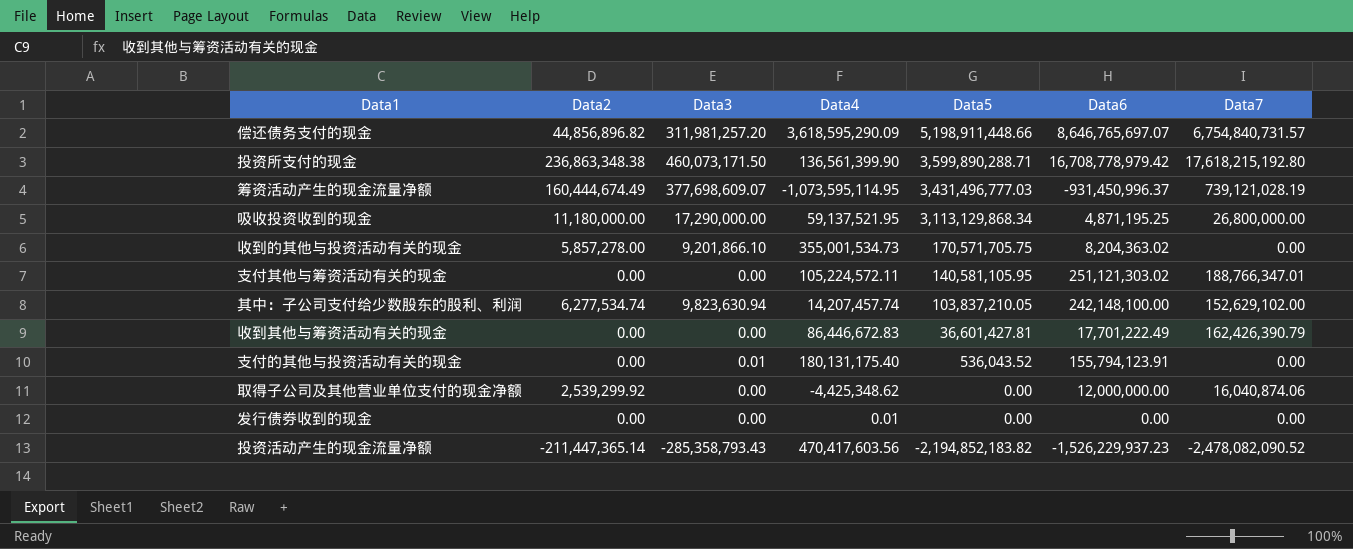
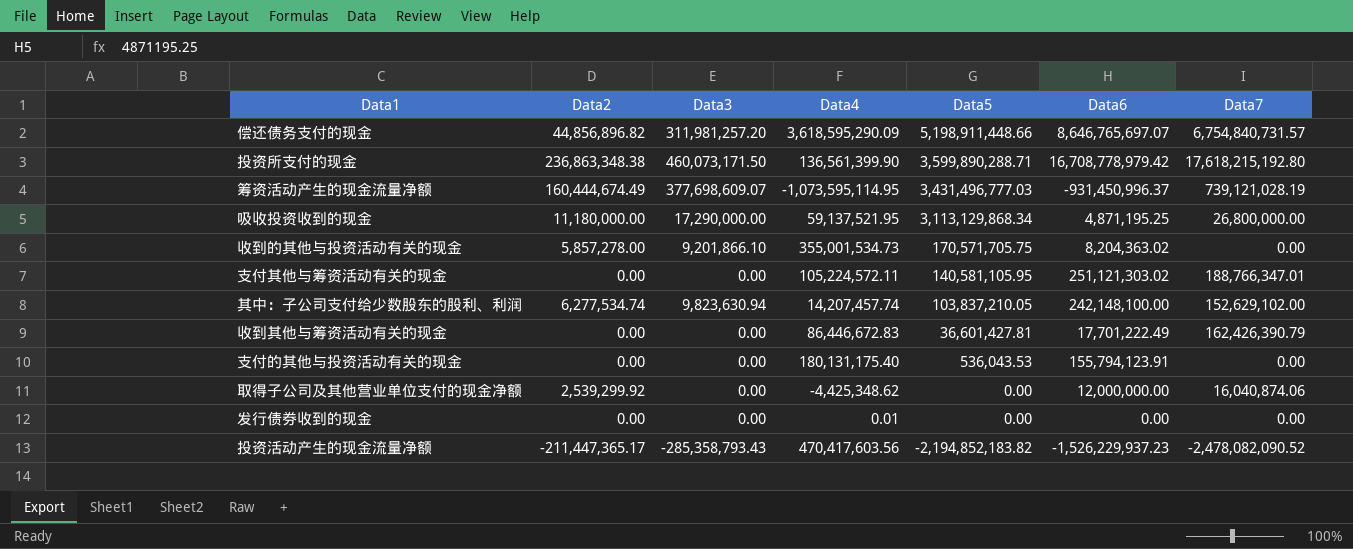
支付的其他与投资活动有关的现金 | Data3: 0.01 -> 0.00
支付的其他与投资活动有关的现金 | Data5: 536,043.52 -> 536,043.53
投资活动产生的现金流量净额 | Data2: -211,447,365.14 -> -211,447,365.17

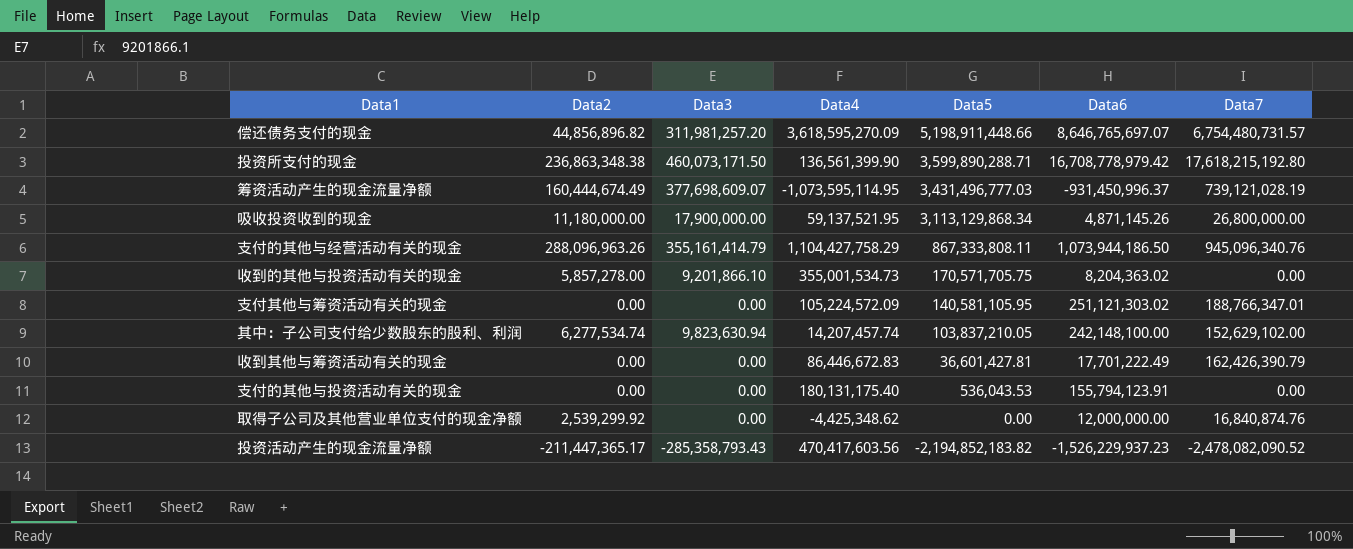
row 发行债券收到的现金: 0.00 | 0.00 | 0.01 | 0.00 | 0.00 | 0.00 -> none
偿还债务支付的现金 | Data4: 3,618,595,290.09 -> 3,618,595,270.09
偿还债务支付的现金 | Data7: 6,754,840,731.57 -> 6,754,480,731.57
吸收投资收到的现金 | Data3: 17,290,000.00 -> 17,900,000.00
吸收投资收到的现金 | Data6: 4,871,195.25 -> 4,871,145.26
row 支付的其他与经营活动有关的现金: none -> 288,096,963.26 | 355,161,414.79 | 1,104,427,758.29 | 867,333,808.11 | 1,073,944,186.50 | 945,096,340.76
支付其他与筹资活动有关的现金 | Data4: 105,224,572.11 -> 105,224,572.09
取得子公司及其他营业单位支付的现金净额 | Data7: 16,040,874.06 -> 16,840,874.76

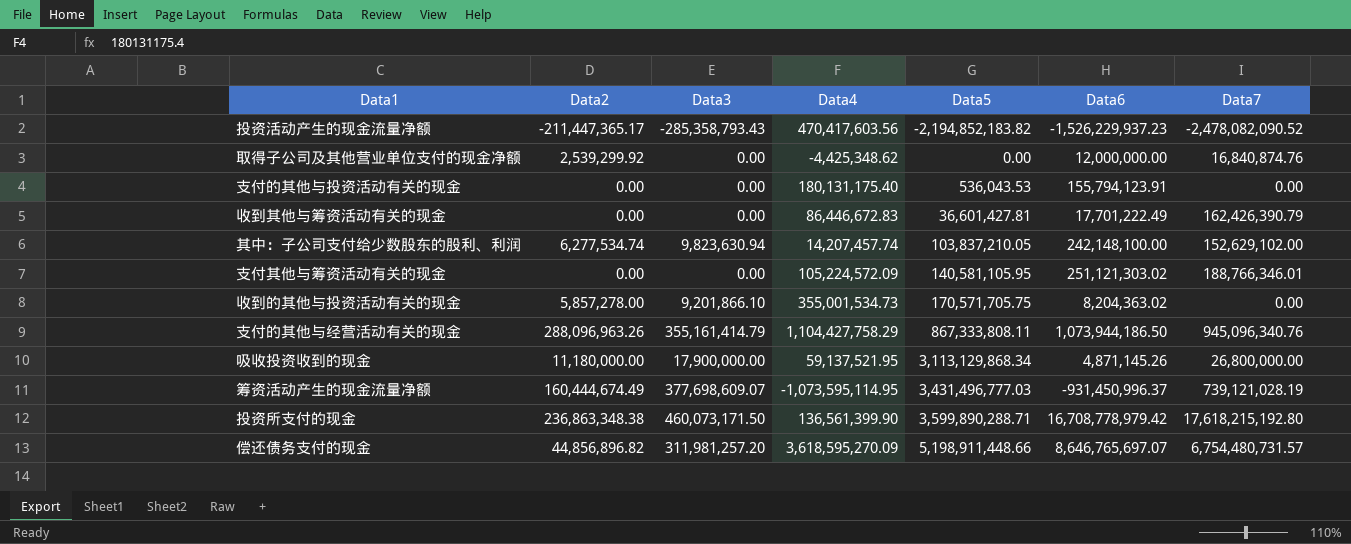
row order: Data5 descending -> Data5 ascending
支付其他与筹资活动有关的现金 | Data7: 188,766,347.01 -> 188,766,346.01

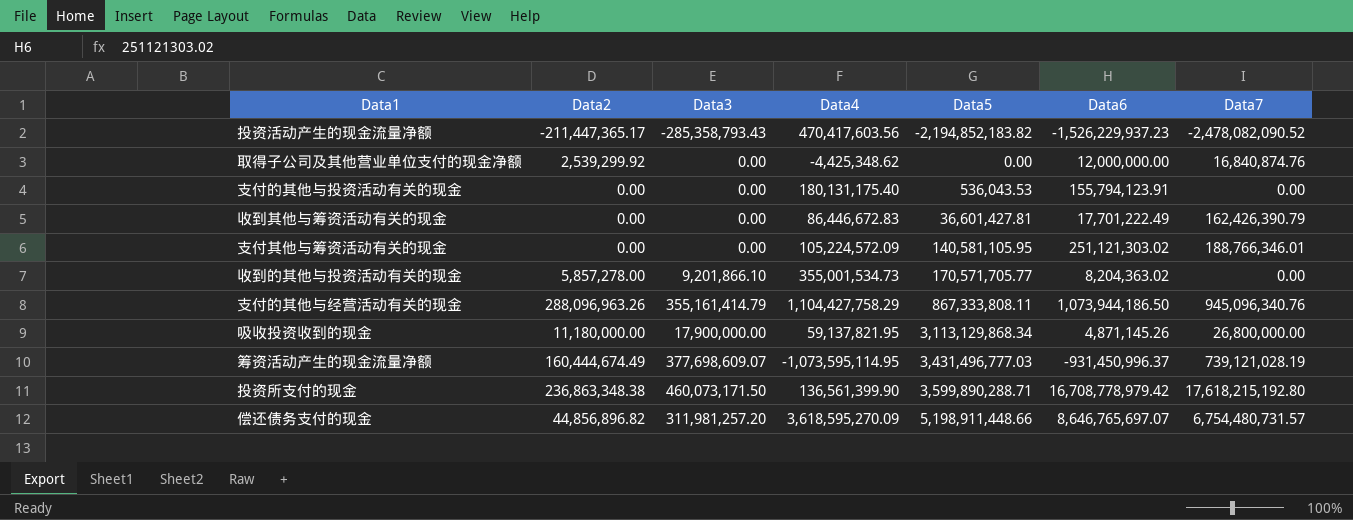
row 其中：子公司支付给少数股东的股利、利润: 6,277,534.74 | 9,823,630.94 | 14,207,457.74 | 103,837,210.05 | 242,148,100.00 | 152,629,102.00 -> none
收到的其他与投资活动有关的现金 | Data5: 170,571,705.75 -> 170,571,705.77
吸收投资收到的现金 | Data4: 59,137,521.95 -> 59,137,821.95

